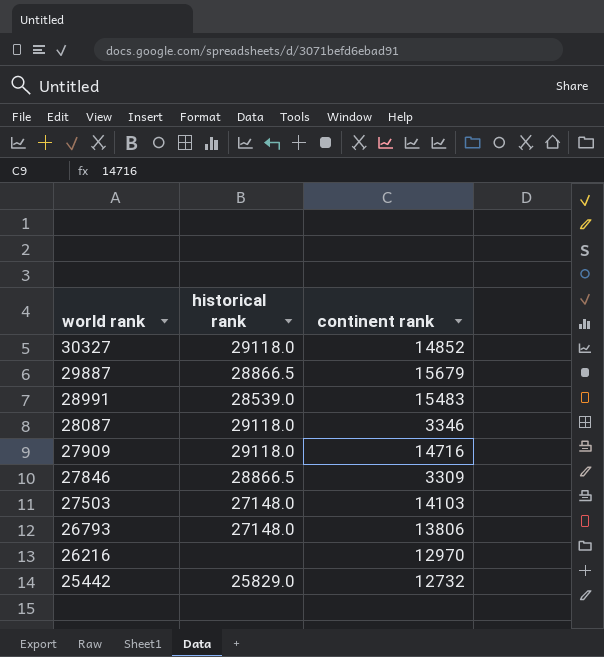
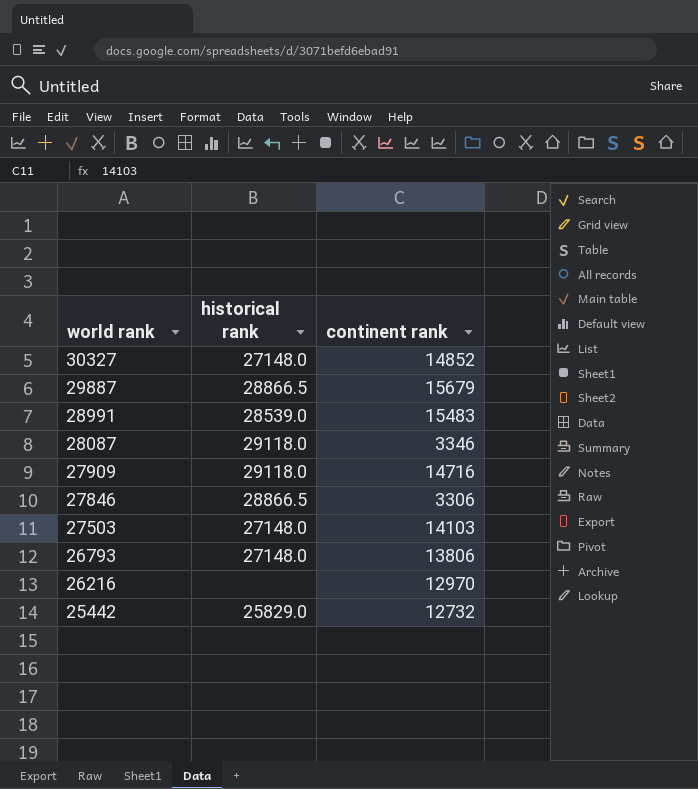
30327 | historical rank: 29118.0 -> 27148.0
27846 | continent rank: 3309 -> 3306

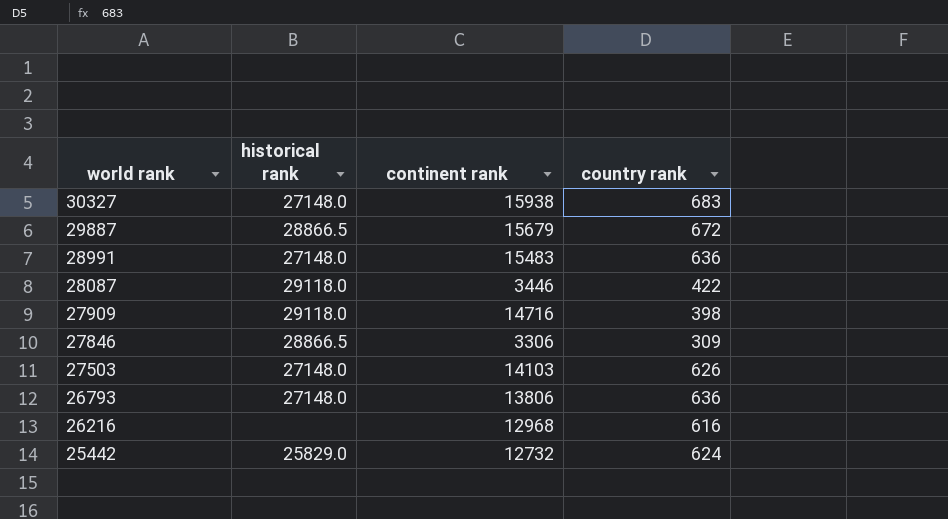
column country rank | position: none -> 4
30327 | continent rank: 14852 -> 15938
28991 | historical rank: 28539.0 -> 27148.0
28087 | continent rank: 3346 -> 3446
26216 | continent rank: 12970 -> 12968

